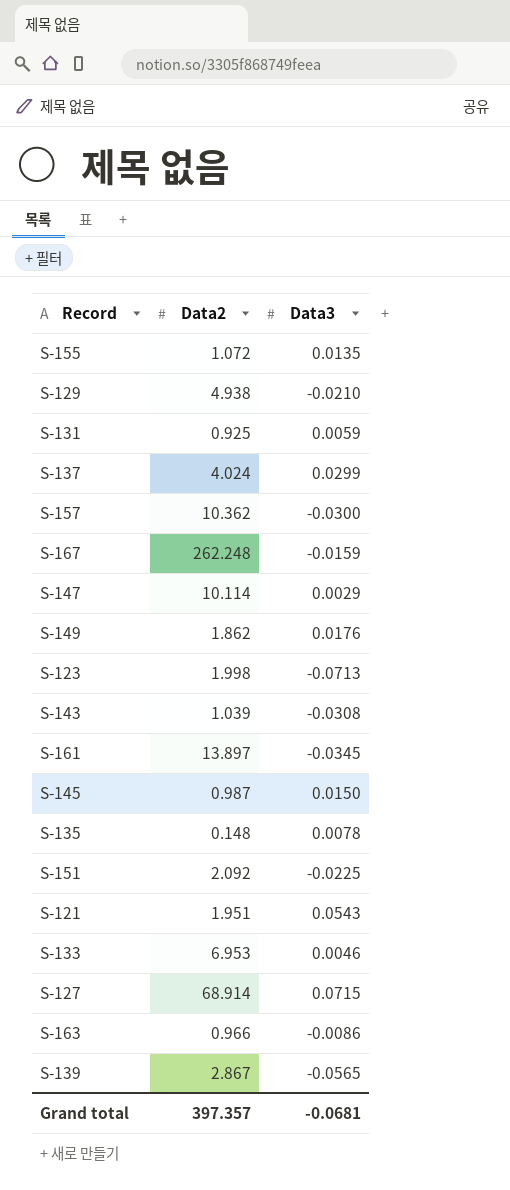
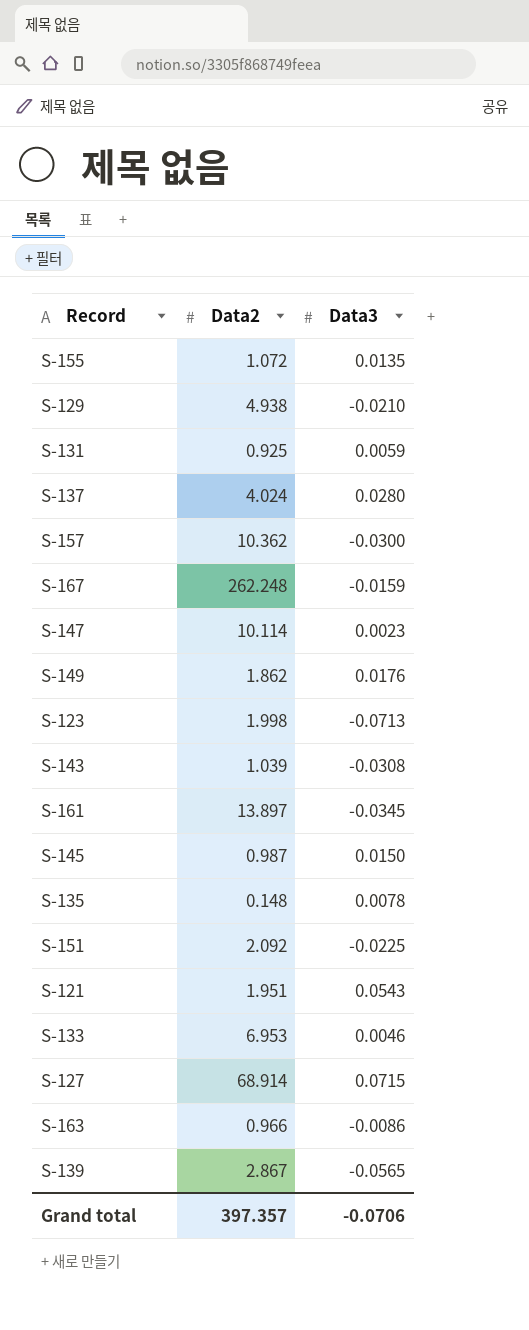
S-137 | Data3: 0.0299 -> 0.0280
S-147 | Data3: 0.0029 -> 0.0023
Grand total | Data3: -0.0681 -> -0.0706

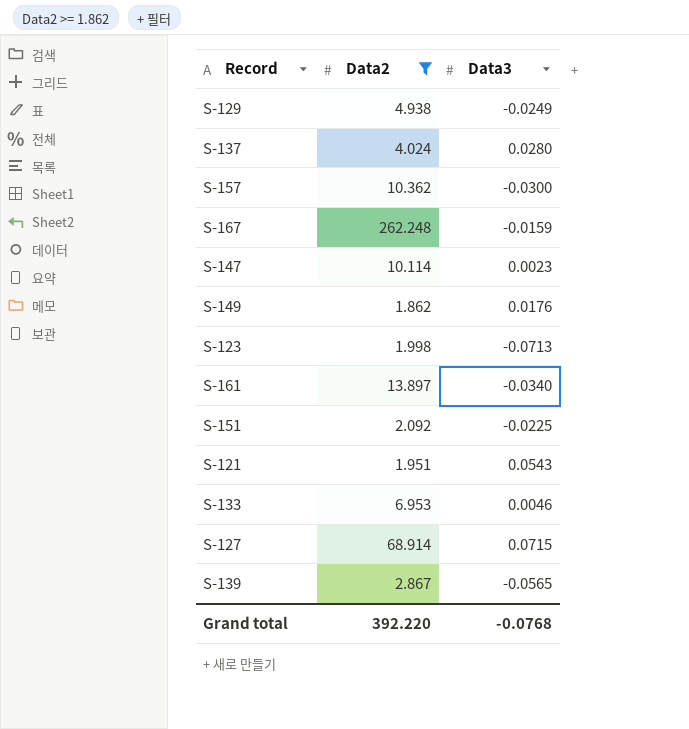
filter: none -> Data2 >= 1.862
S-129 | Data3: -0.0210 -> -0.0249
S-161 | Data3: -0.0345 -> -0.0340
Grand total | Data2: 397.357 -> 392.220
Grand total | Data3: -0.0706 -> -0.0768

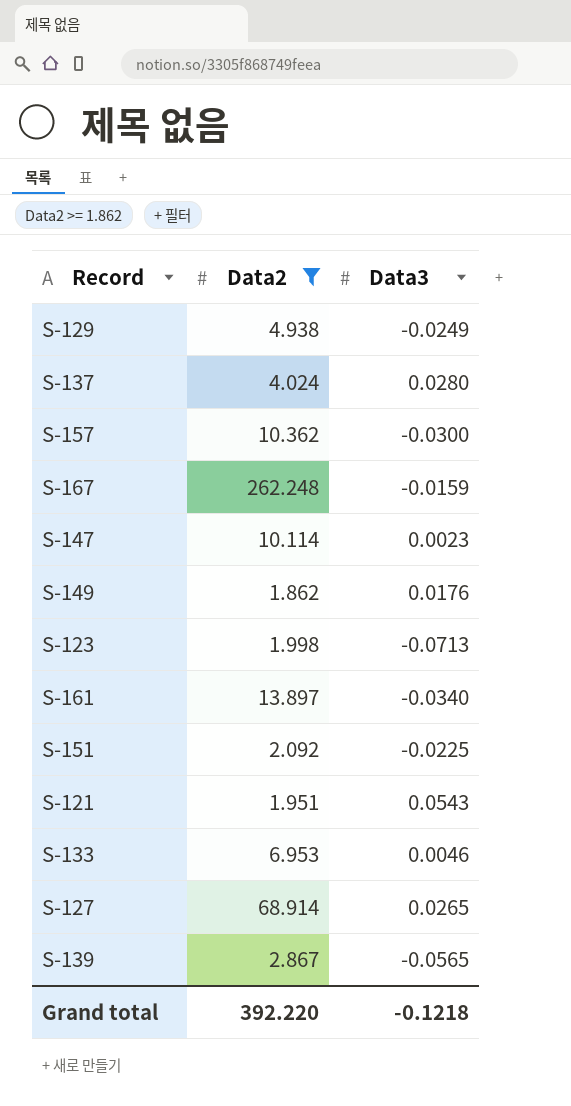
S-127 | Data3: 0.0715 -> 0.0265
Grand total | Data3: -0.0768 -> -0.1218

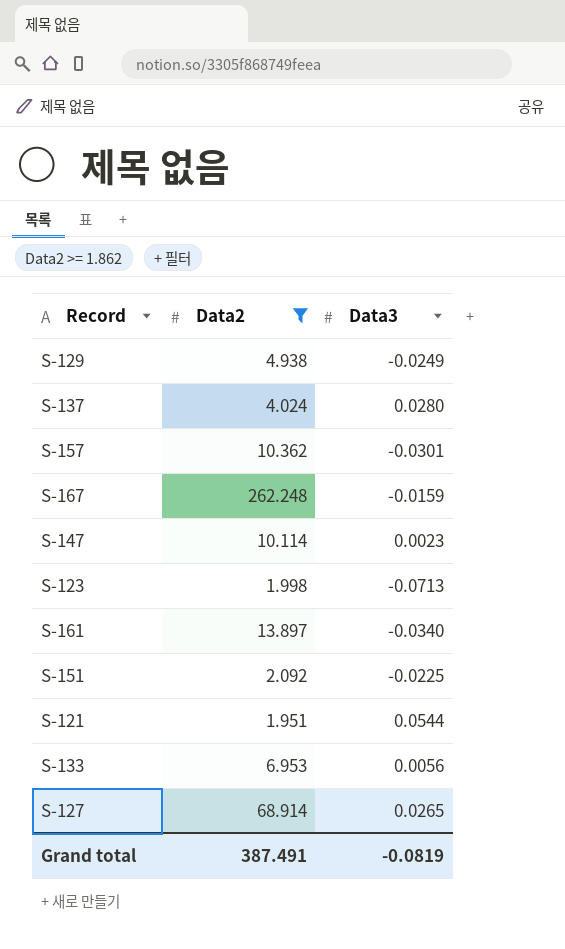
row S-149: 1.862 | 0.0176 -> none
row S-139: 2.867 | -0.0565 -> none
S-157 | Data3: -0.0300 -> -0.0301
S-121 | Data3: 0.0543 -> 0.0544
S-133 | Data3: 0.0046 -> 0.0056
Grand total | Data2: 392.220 -> 387.491
Grand total | Data3: -0.1218 -> -0.0819

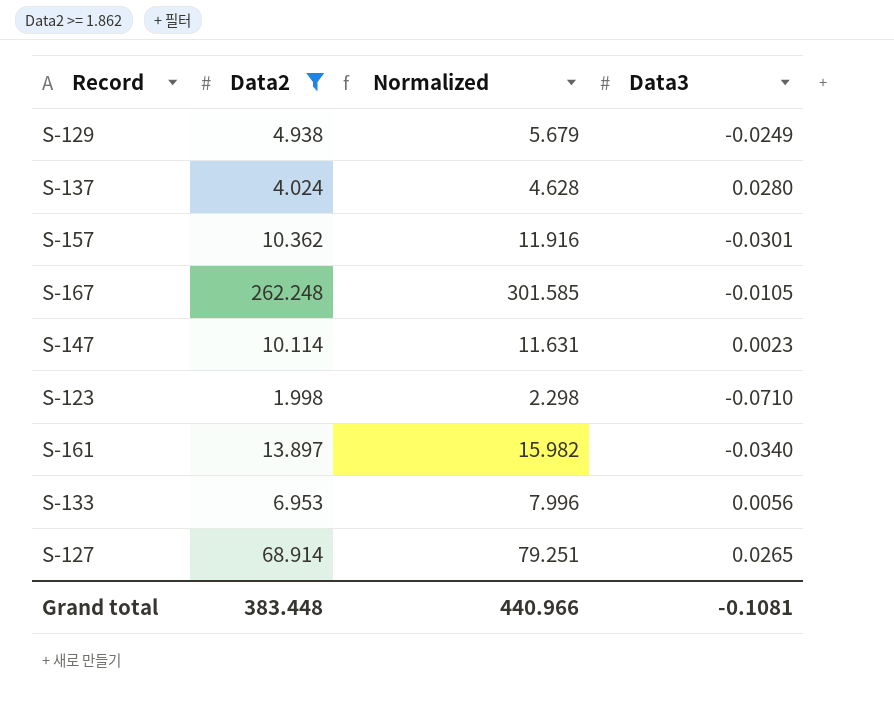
column Normalized | formula: none -> [Data2] * 1.15
row S-151: 2.092 | -0.0225 -> none
row S-121: 1.951 | 0.0544 -> none
S-167 | Data3: -0.0159 -> -0.0105
S-123 | Data3: -0.0713 -> -0.0710
Grand total | Data2: 387.491 -> 383.448
Grand total | Data3: -0.0819 -> -0.1081

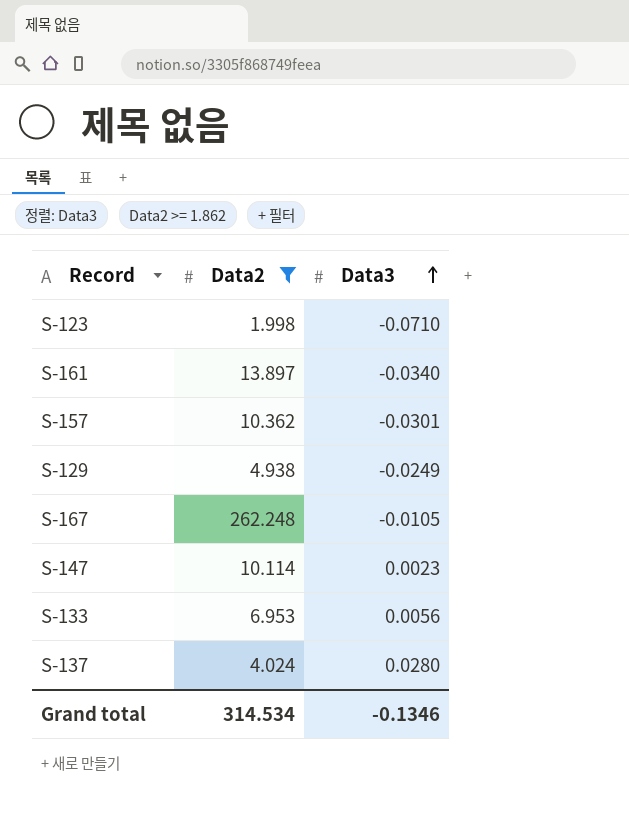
row order: none -> Data3 ascending
column Normalized | formula: [Data2] * 1.15 -> none
row S-127: 68.914 | 79.251 | 0.0265 -> none
Grand total | Data2: 383.448 -> 314.534
Grand total | Data3: -0.1081 -> -0.1346

